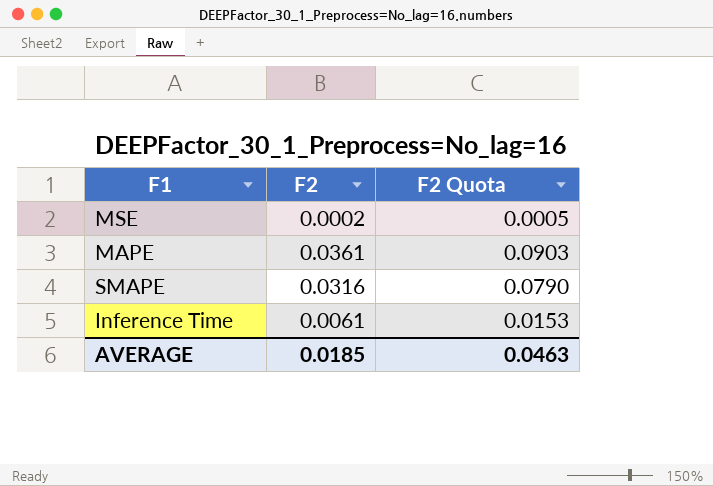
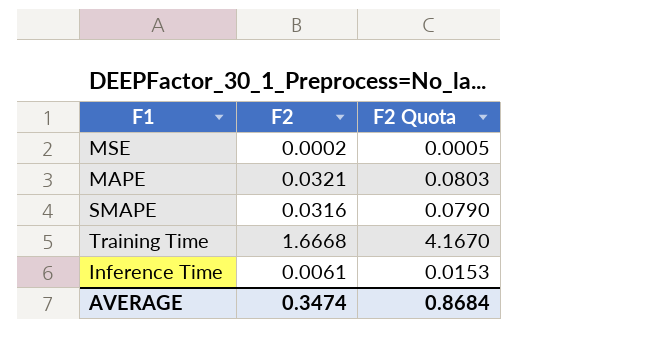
MAPE | F2: 0.0361 -> 0.0321
MAPE | F2 Quota: 0.0903 -> 0.0803
row Training Time: none -> 1.6668 | 4.1670
AVERAGE | F2: 0.0185 -> 0.3474
AVERAGE | F2 Quota: 0.0463 -> 0.8684

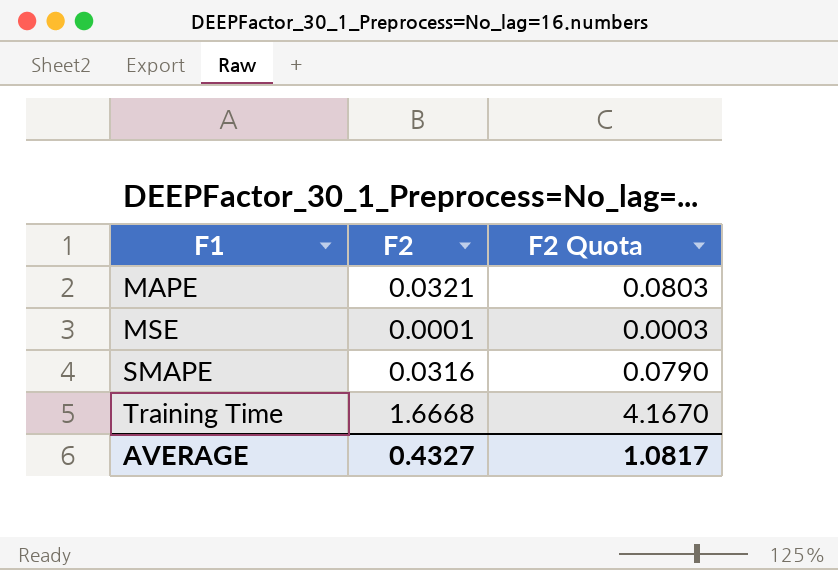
row order: none -> F1 ascending
row Inference Time: 0.0061 | 0.0153 -> none
MSE | F2: 0.0002 -> 0.0001
MSE | F2 Quota: 0.0005 -> 0.0003
AVERAGE | F2: 0.3474 -> 0.4327
AVERAGE | F2 Quota: 0.8684 -> 1.0817

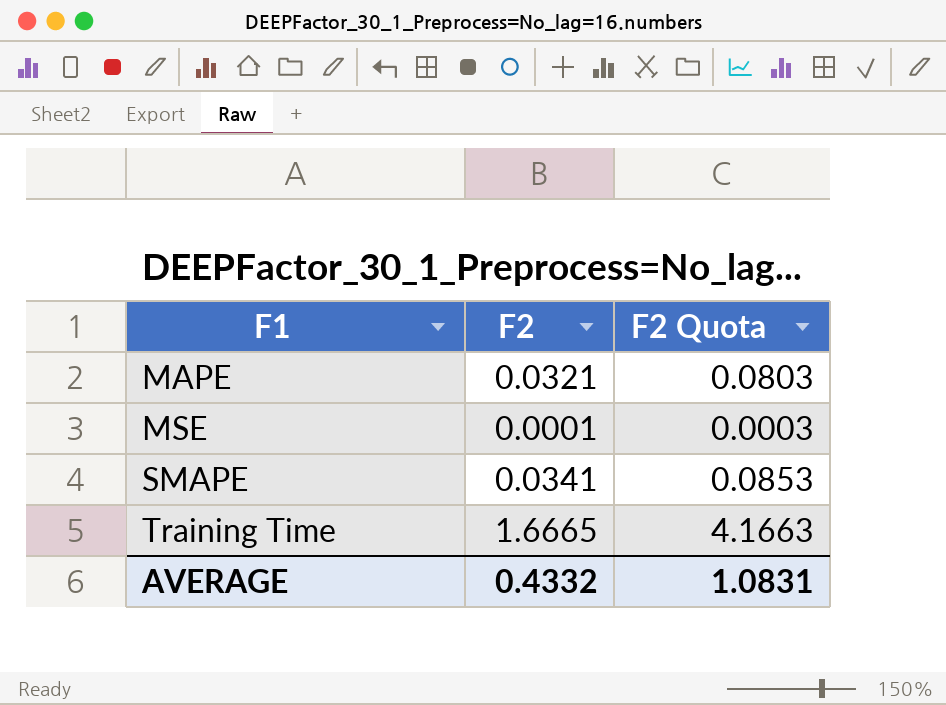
SMAPE | F2: 0.0316 -> 0.0341
SMAPE | F2 Quota: 0.0790 -> 0.0853
Training Time | F2: 1.6668 -> 1.6665
Training Time | F2 Quota: 4.1670 -> 4.1663
AVERAGE | F2: 0.4327 -> 0.4332
AVERAGE | F2 Quota: 1.0817 -> 1.0831

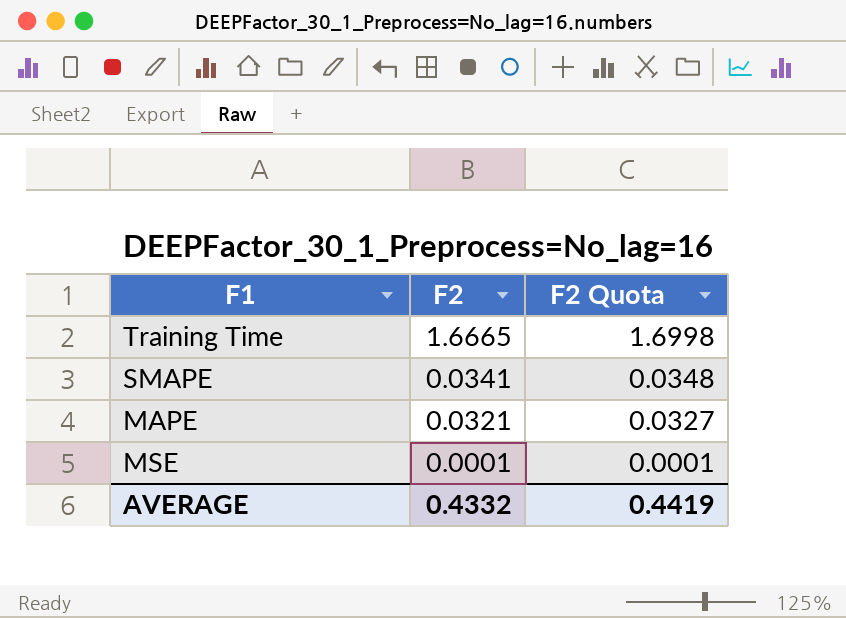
row order: F1 ascending -> F2 descending
column F2 Quota | formula: [F2] * 2.5 -> [F2] * 1.02
AVERAGE | F2 Quota: 1.0831 -> 0.4419

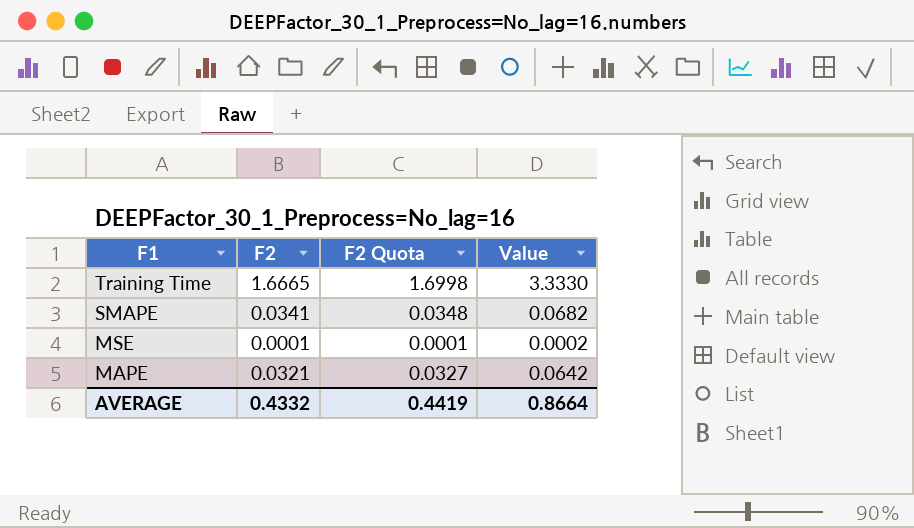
row order: F2 descending -> F1 descending
column Value | formula: none -> [F2] * 2

